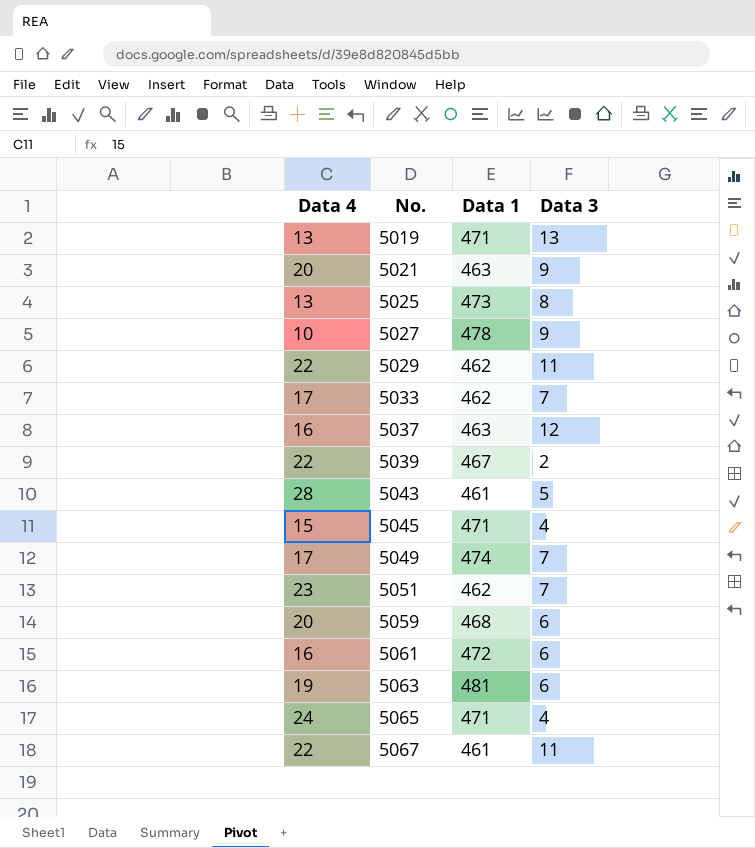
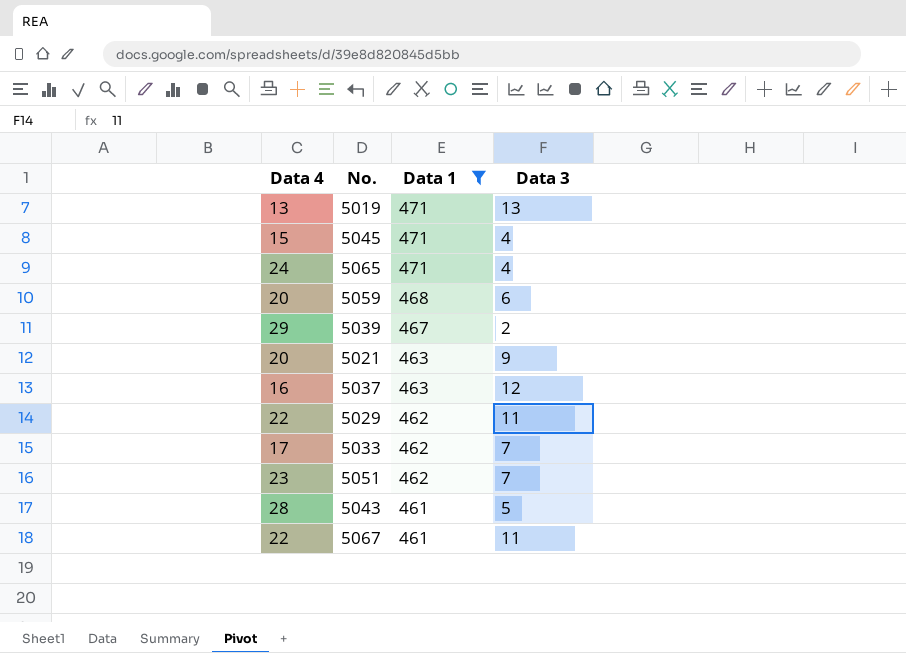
filter: none -> Data 1 <= 471
row order: No. ascending -> Data 1 descending
5039 | Data 4: 22 -> 29

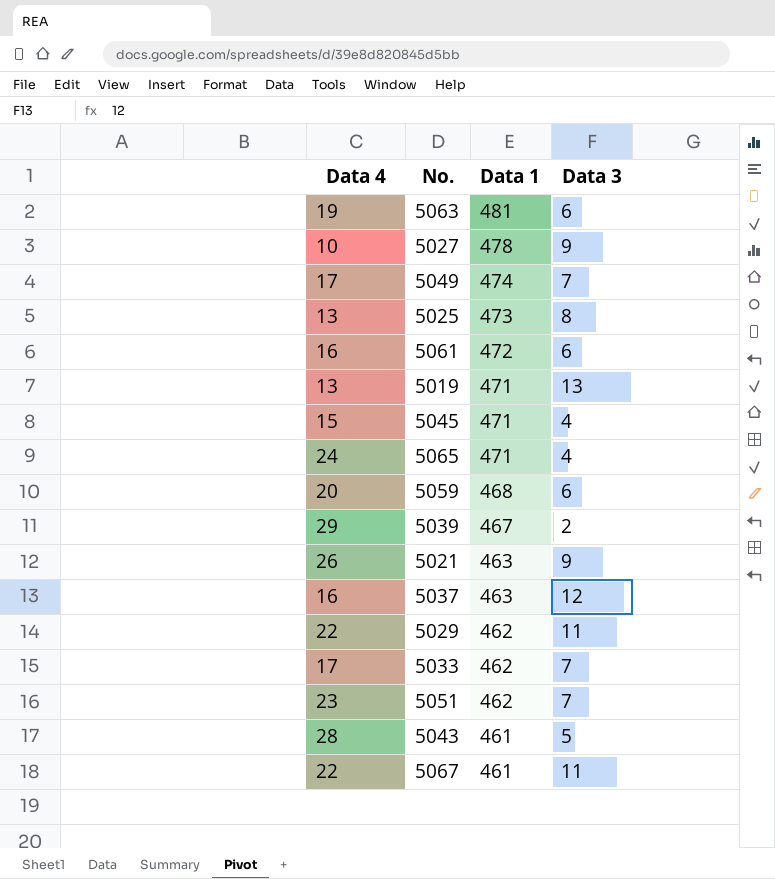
filter: Data 1 <= 471 -> none
5021 | Data 4: 20 -> 26

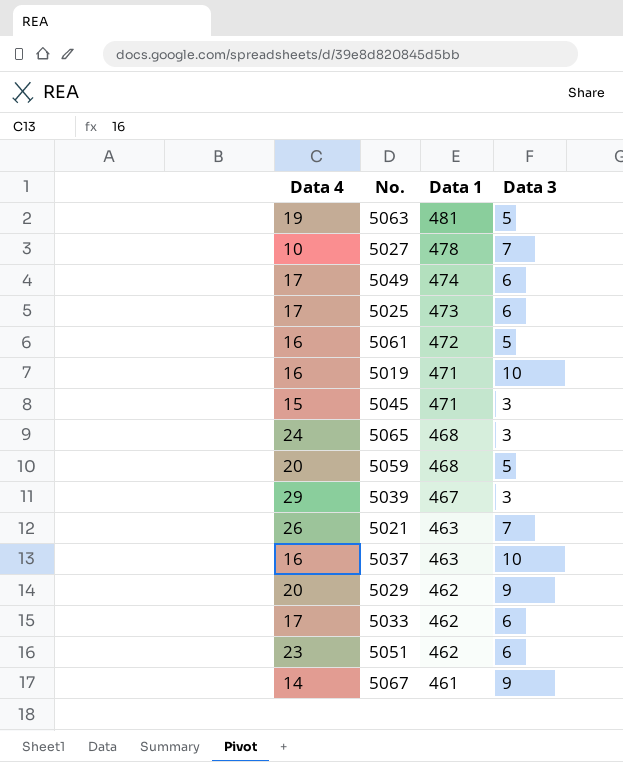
row 5043: 28 | 461 | 5 -> none
5063 | Data 3: 6 -> 5
5027 | Data 3: 9 -> 7
5049 | Data 3: 7 -> 6
5025 | Data 4: 13 -> 17
5025 | Data 3: 8 -> 6
5061 | Data 3: 6 -> 5
5019 | Data 4: 13 -> 16
5019 | Data 3: 13 -> 10
5045 | Data 3: 4 -> 3
5065 | Data 1: 471 -> 468
5065 | Data 3: 4 -> 3
5059 | Data 3: 6 -> 5
5039 | Data 3: 2 -> 3
5021 | Data 3: 9 -> 7
5037 | Data 3: 12 -> 10
5029 | Data 4: 22 -> 20
5029 | Data 3: 11 -> 9
5033 | Data 3: 7 -> 6
5051 | Data 3: 7 -> 6
5067 | Data 4: 22 -> 14
5067 | Data 3: 11 -> 9

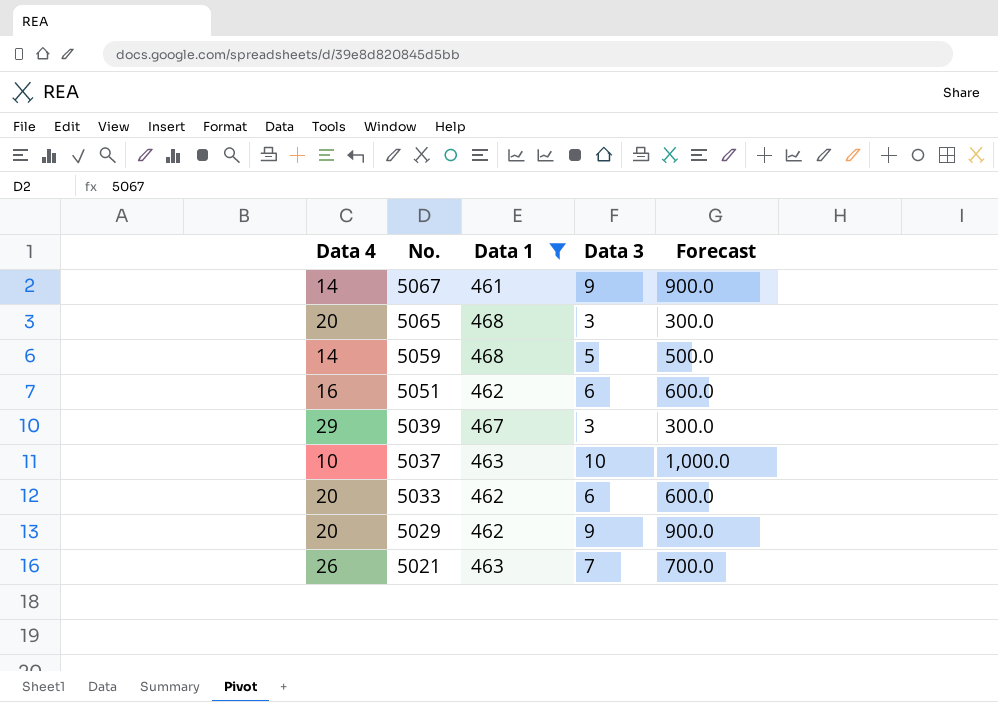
filter: none -> Data 1 <= 468
row order: Data 1 descending -> No. descending
column Forecast | formula: none -> [Data 3] * 100
5065 | Data 4: 24 -> 20
5059 | Data 4: 20 -> 14
5051 | Data 4: 23 -> 16
5037 | Data 4: 16 -> 10
5033 | Data 4: 17 -> 20

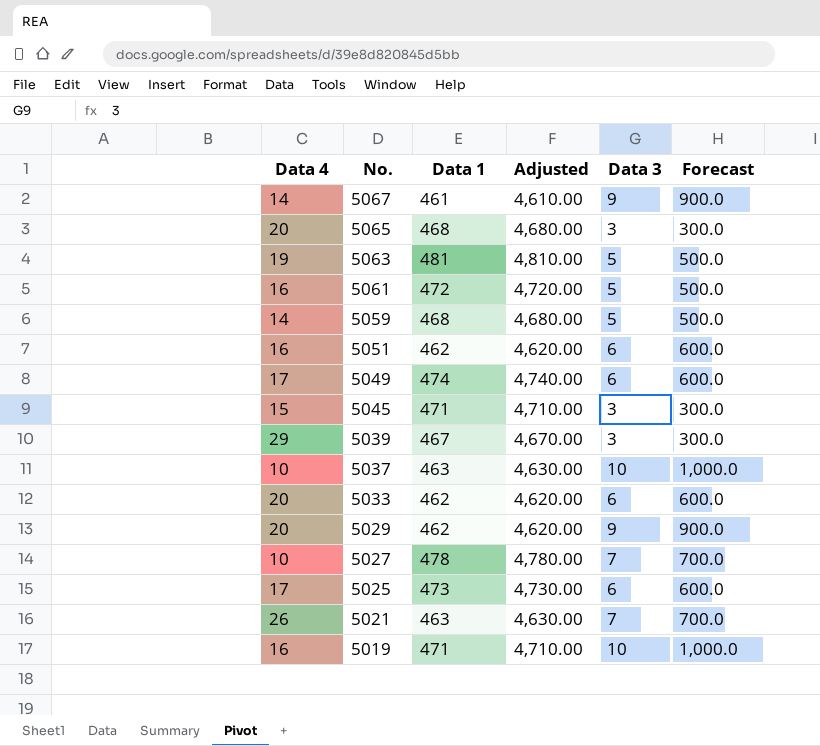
filter: Data 1 <= 468 -> none
column Adjusted | formula: none -> [Data 1] * 10

